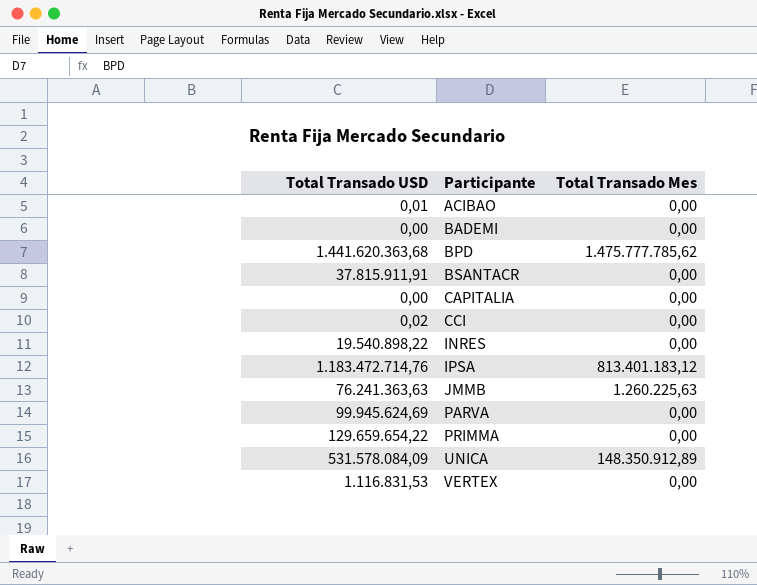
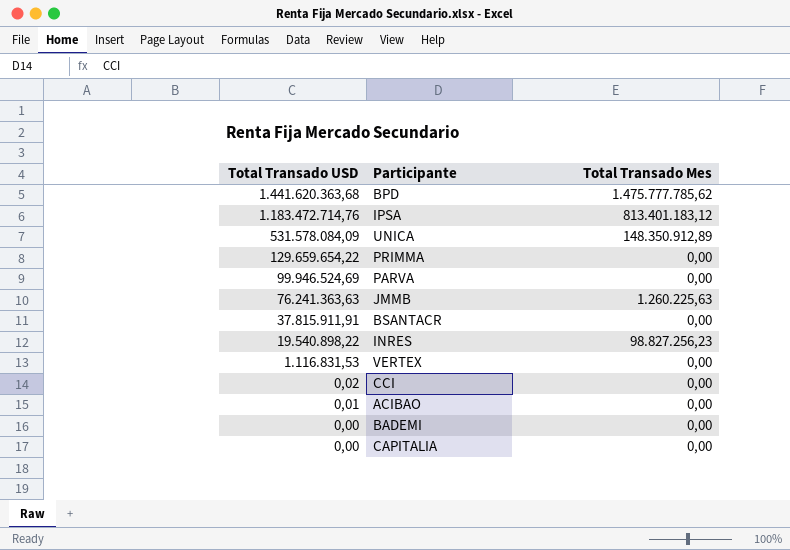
row order: Participante ascending -> Total Transado USD descending
PARVA | Total Transado USD: 99.945.624,69 -> 99.946.524,69
INRES | Total Transado Mes: 0,00 -> 98.827.256,23

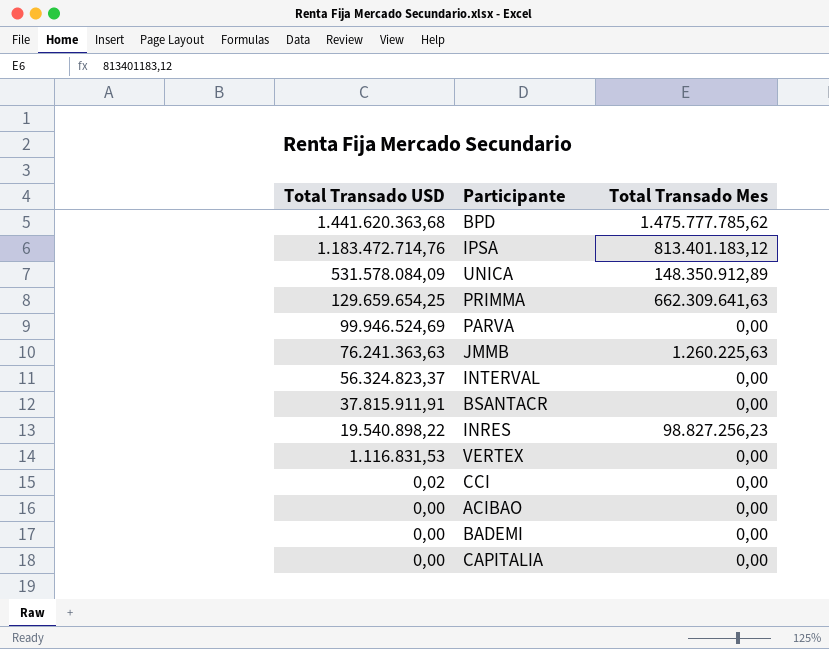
PRIMMA | Total Transado USD: 129.659.654,22 -> 129.659.654,25
PRIMMA | Total Transado Mes: 0,00 -> 662.309.641,63
row INTERVAL: none -> 56.324.823,37 | 0,00
ACIBAO | Total Transado USD: 0,01 -> 0,00

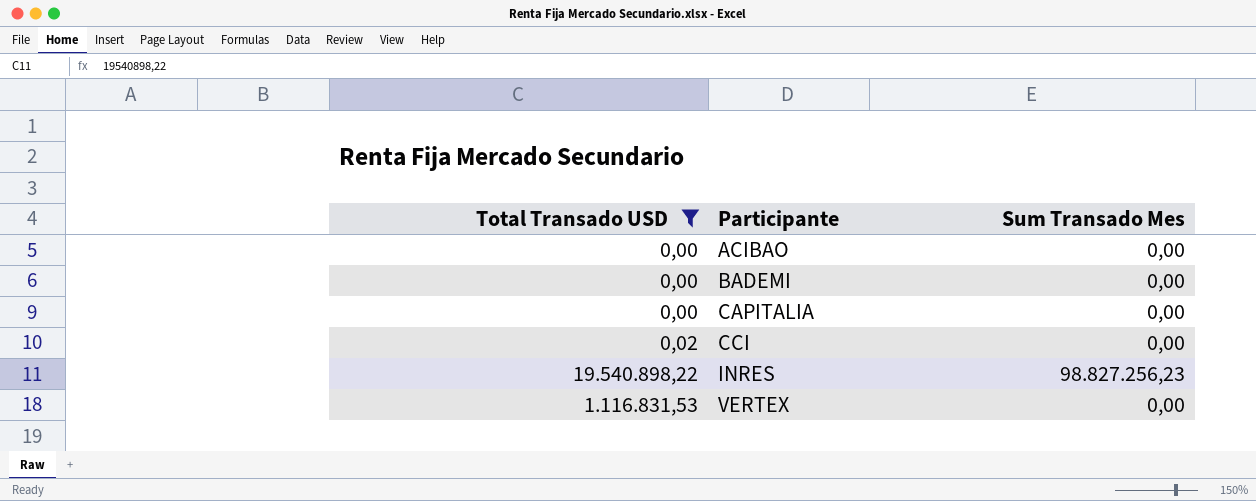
filter: none -> Total Transado USD <= 19.540.898,22
row order: Total Transado USD descending -> Participante ascending
column name: Total Transado Mes -> Sum Transado Mes

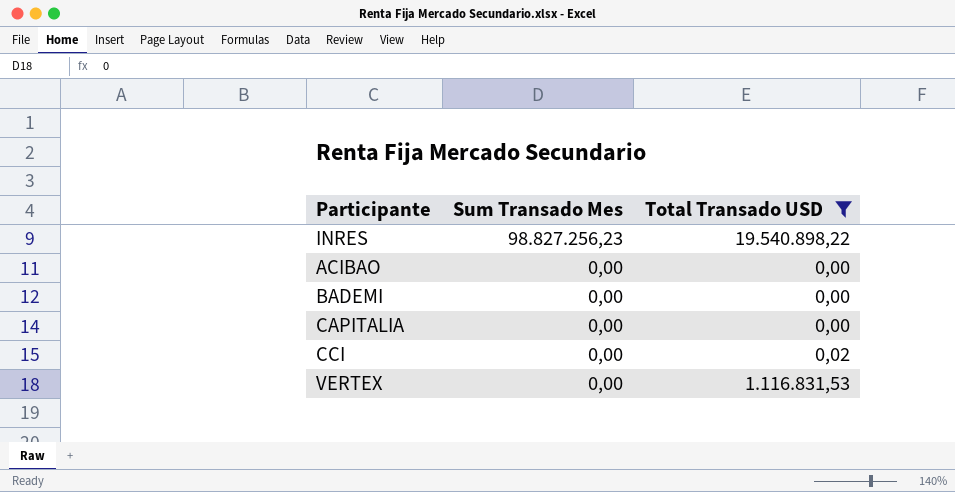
row order: Participante ascending -> Sum Transado Mes descending
column Total Transado USD | position: 1 -> 3

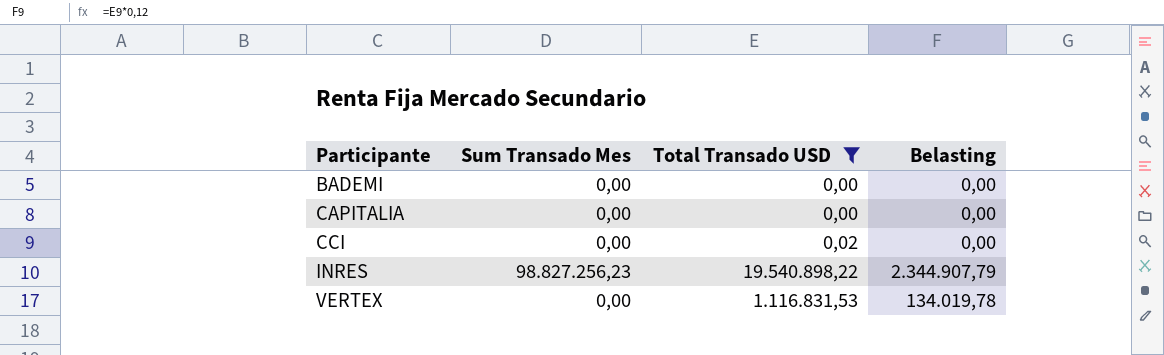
row order: Sum Transado Mes descending -> Participante ascending
column Belasting | formula: none -> [Total Transado USD] * 0,12
row ACIBAO: 0,00 | 0,00 -> none

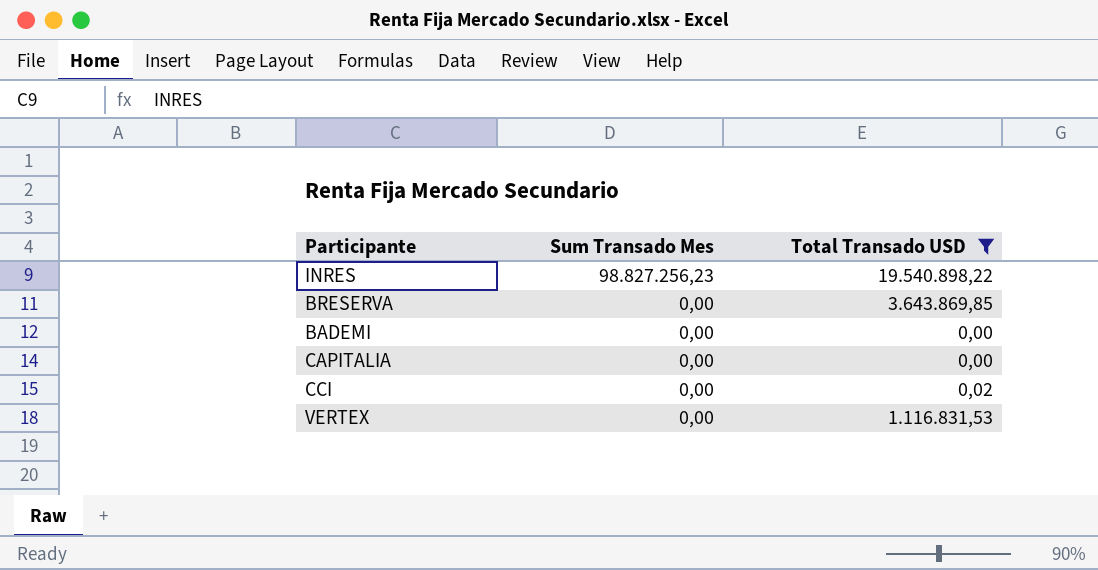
row order: Participante ascending -> Sum Transado Mes descending
column Belasting | formula: [Total Transado USD] * 0,12 -> none
row BRESERVA: none -> 0,00 | 3.643.869,85

